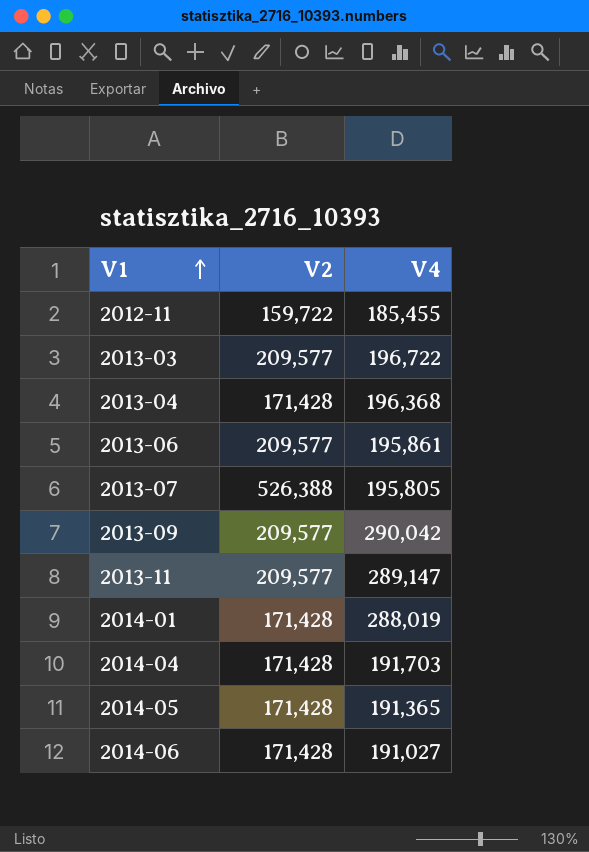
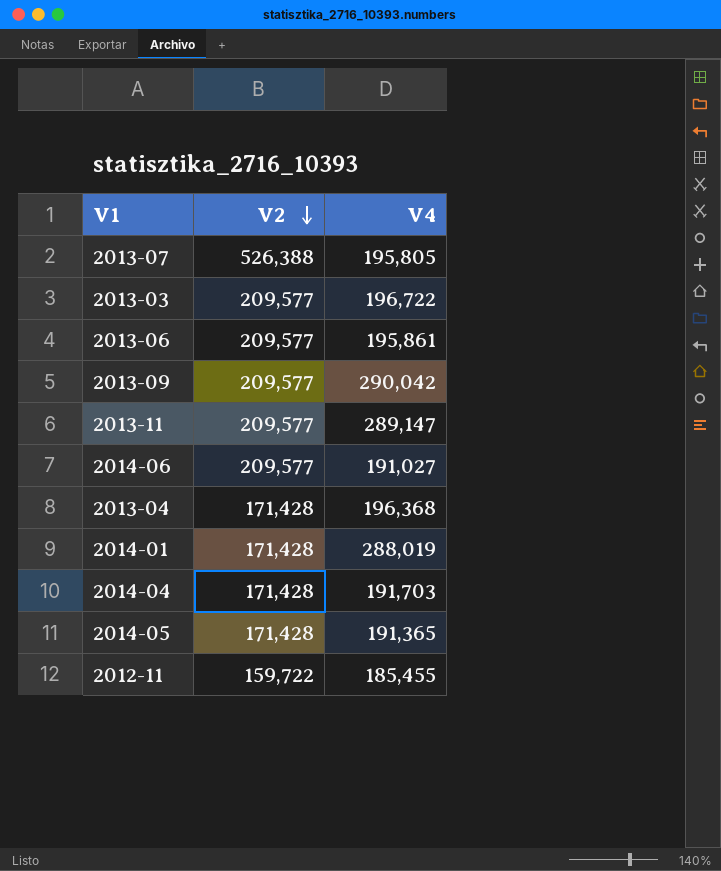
row order: V1 ascending -> V2 descending
2014-06 | V2: 171,428 -> 209,577

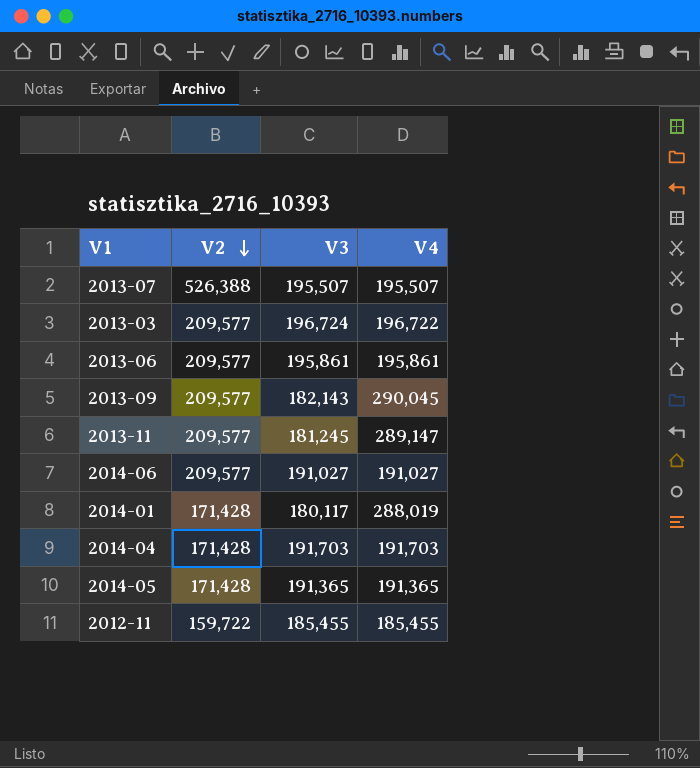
column V3 | position: none -> 3
row 2013-04: 171,428 | 196,368 -> none
2013-07 | V4: 195,805 -> 195,507
2013-09 | V4: 290,042 -> 290,045

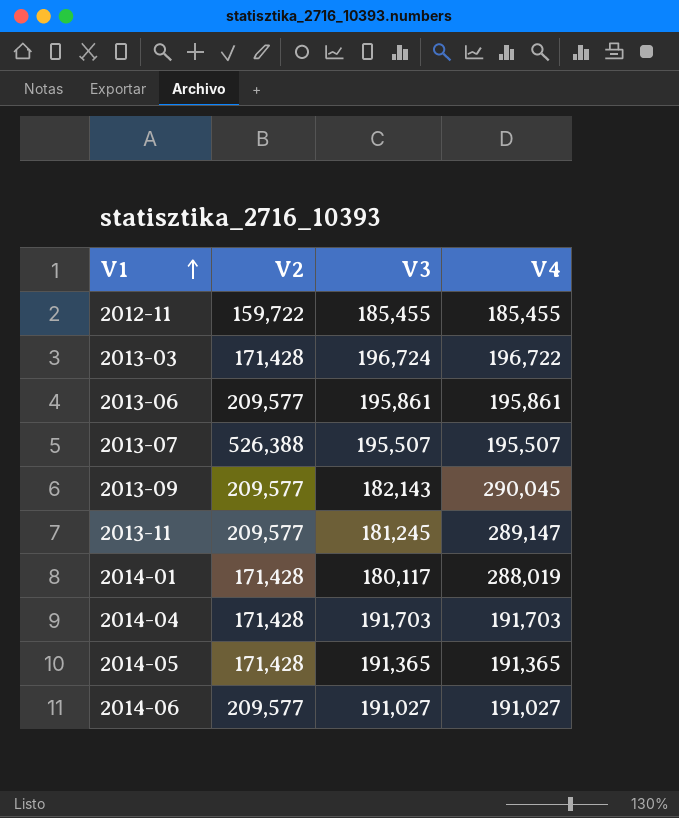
row order: V2 descending -> V1 ascending
2013-03 | V2: 209,577 -> 171,428

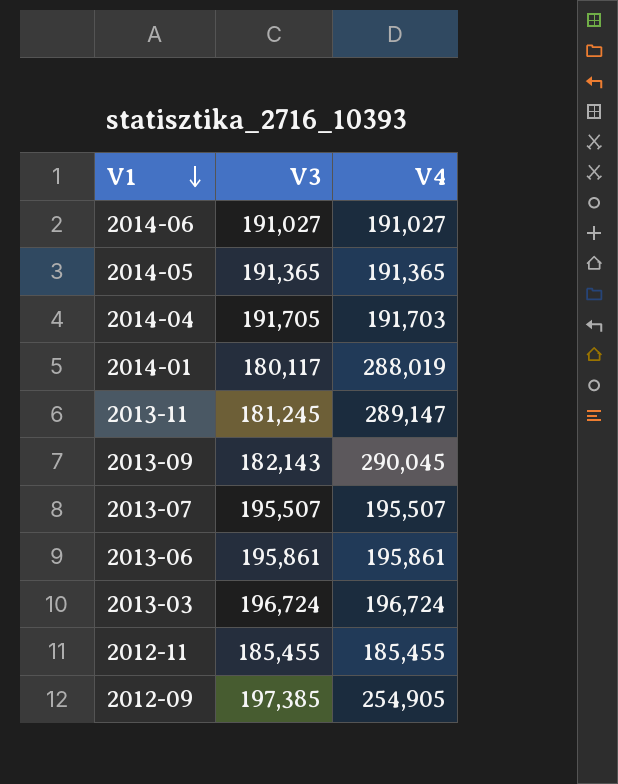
row order: V1 ascending -> V1 descending
column V2 | position: 2 -> none
2014-04 | V3: 191,703 -> 191,705
2013-03 | V4: 196,722 -> 196,724
row 2012-09: none -> 197,385 | 254,905

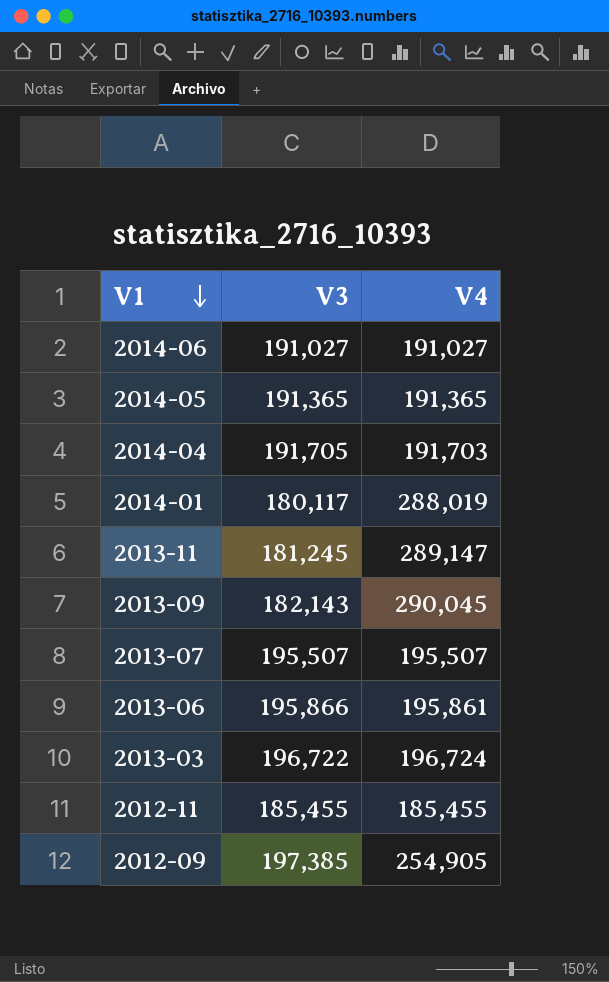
2013-06 | V3: 195,861 -> 195,866
2013-03 | V3: 196,724 -> 196,722

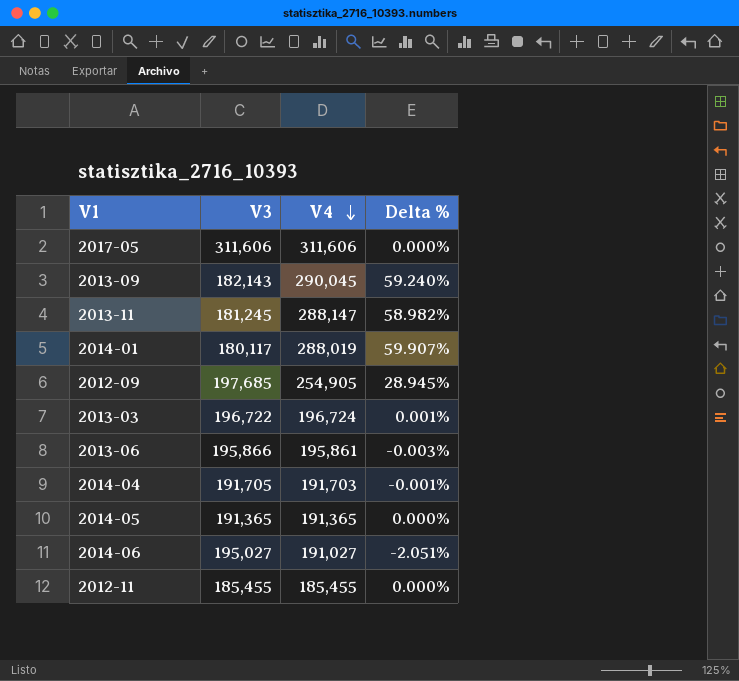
row order: V1 descending -> V4 descending
column Delta % | formula: none -> ([V4] - [V3]) / [V3]
row 2013-07: 195,507 | 195,507 -> none
row 2017-05: none -> 311,606 | 311,606 | 0.000%
2013-11 | V4: 289,147 -> 288,147
2012-09 | V3: 197,385 -> 197,685
2014-06 | V3: 191,027 -> 195,027

